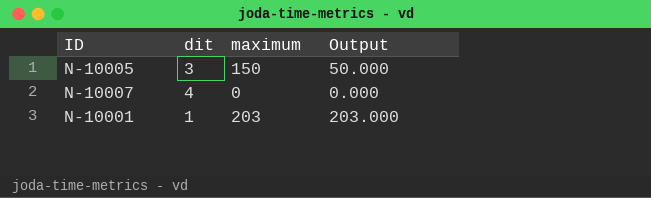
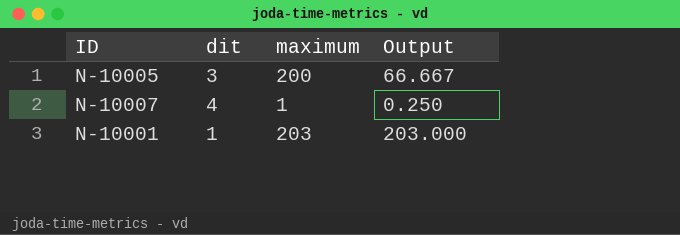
N-10005 | maximum: 150 -> 200
N-10005 | Output: 50.000 -> 66.667
N-10007 | maximum: 0 -> 1
N-10007 | Output: 0.000 -> 0.250

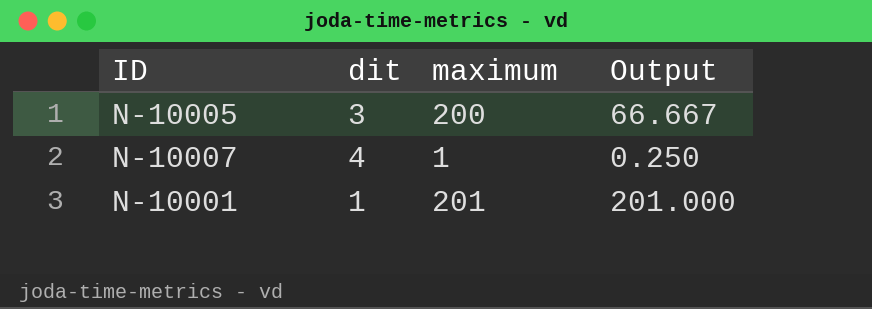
N-10001 | maximum: 203 -> 201
N-10001 | Output: 203.000 -> 201.000

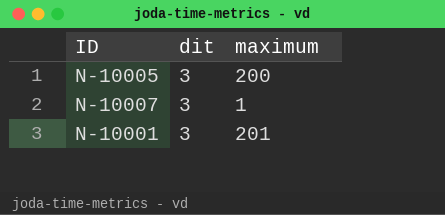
column Output | formula: [maximum] / [dit] -> none
N-10007 | dit: 4 -> 3
N-10001 | dit: 1 -> 3

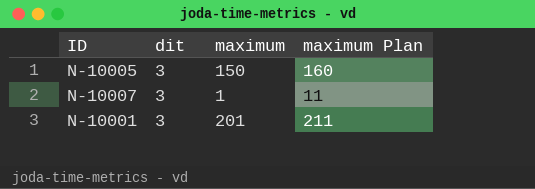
column maximum Plan | formula: none -> [maximum] + 10
N-10005 | maximum: 200 -> 150

